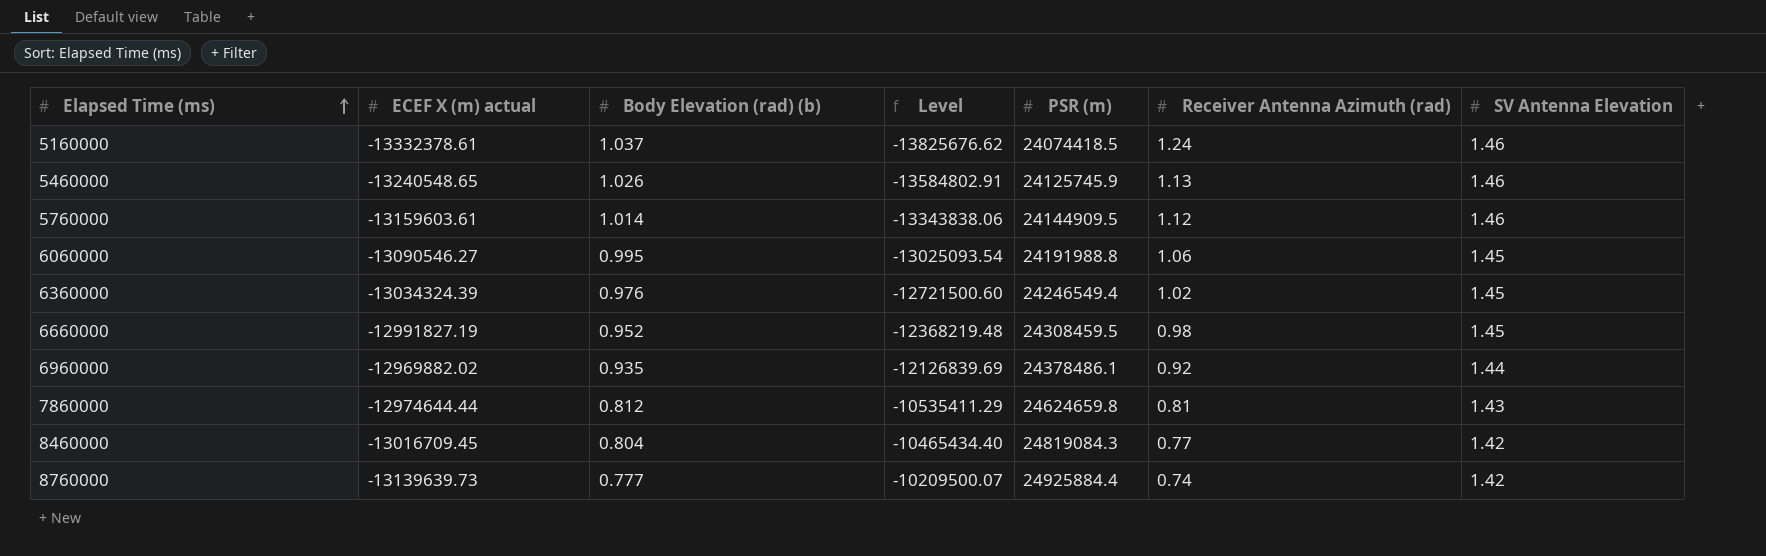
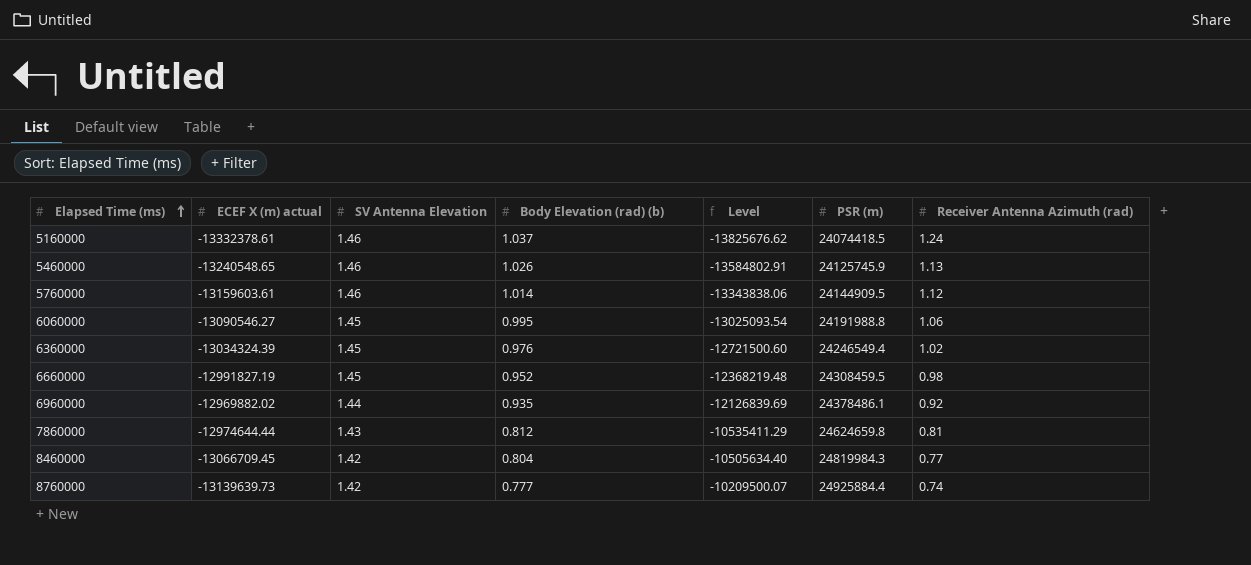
column SV Antenna Elevation | position: 7 -> 3
8460000 | ECEF X (m) actual: -13016709.45 -> -13066709.45
8460000 | Level: -10465434.40 -> -10505634.40
8460000 | PSR (m): 24819084.3 -> 24819984.3

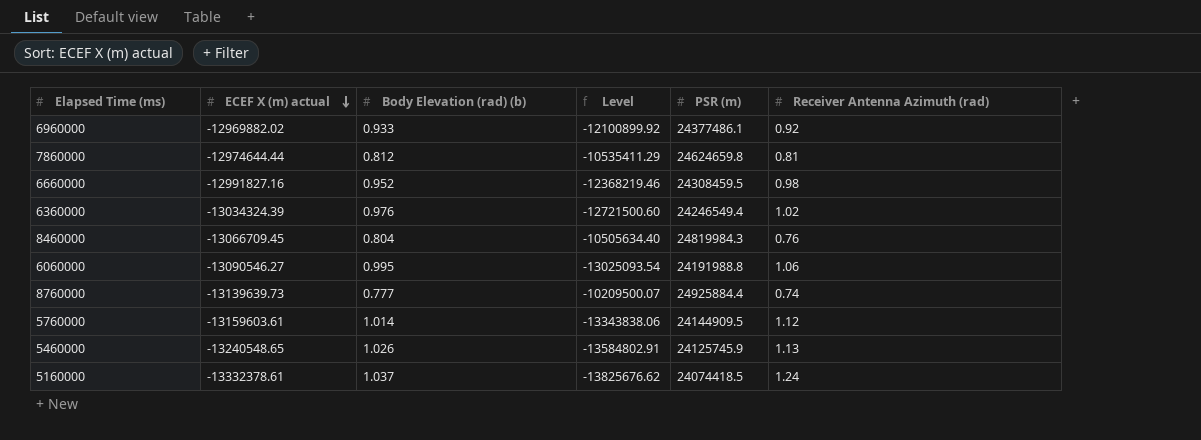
row order: Elapsed Time (ms) ascending -> ECEF X (m) actual descending
column SV Antenna Elevation | position: 3 -> none
6960000 | Body Elevation (rad) (b): 0.935 -> 0.933
6960000 | Level: -12126839.69 -> -12100899.92
6960000 | PSR (m): 24378486.1 -> 24377486.1
6660000 | ECEF X (m) actual: -12991827.19 -> -12991827.16
6660000 | Level: -12368219.48 -> -12368219.46
8460000 | Receiver Antenna Azimuth (rad): 0.77 -> 0.76

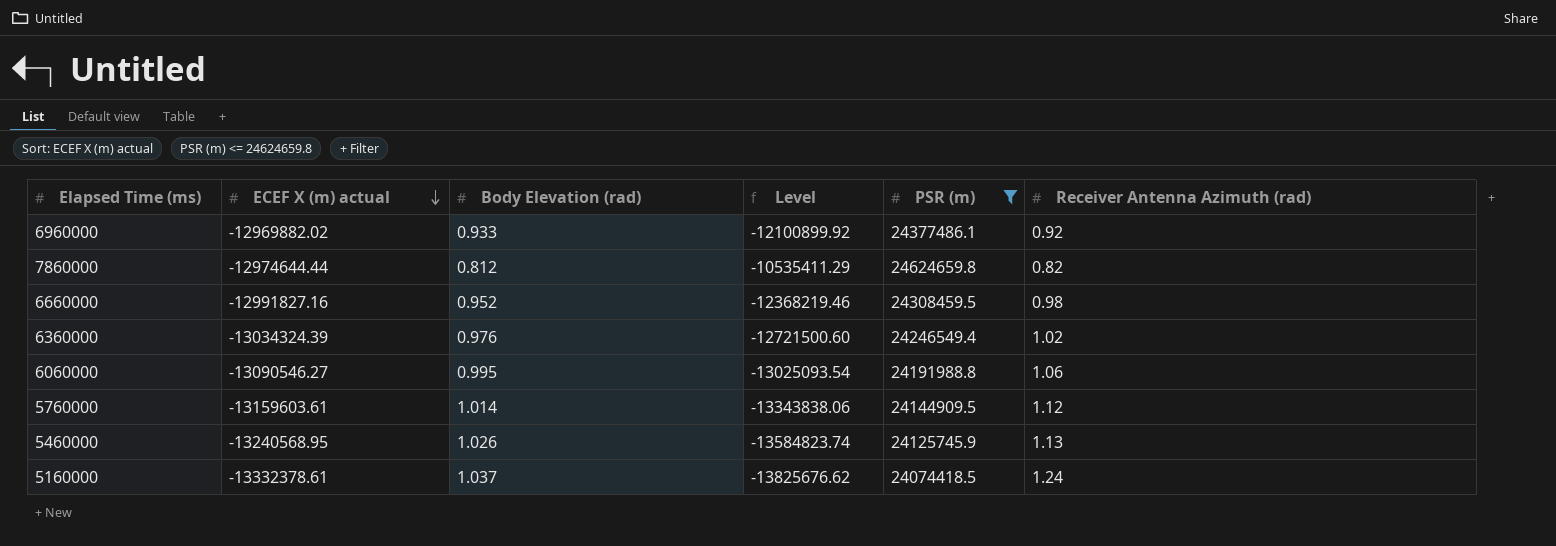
filter: none -> PSR (m) <= 24624659.8
column name: Body Elevation (rad) (b) -> Body Elevation (rad)
7860000 | Receiver Antenna Azimuth (rad): 0.81 -> 0.82
5460000 | ECEF X (m) actual: -13240548.65 -> -13240568.95
5460000 | Level: -13584802.91 -> -13584823.74

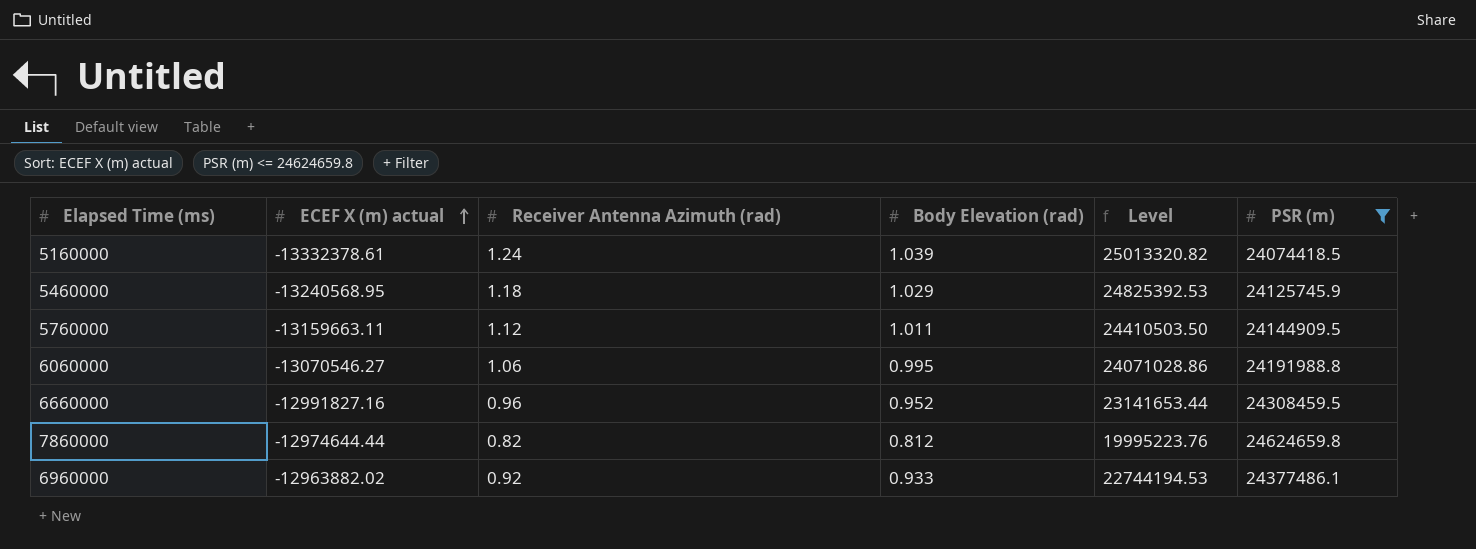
row order: ECEF X (m) actual descending -> ECEF X (m) actual ascending
column Receiver Antenna Azimuth (rad) | position: 6 -> 3
column Level | formula: [ECEF X (m) actual] * [Body Elevation (rad)] -> [Body Elevation (rad)] * [PSR (m)]
row 6360000: -13034324.39 | 0.976 | -12721500.60 | 24246549.4 | 1.02 -> none
5160000 | Body Elevation (rad): 1.037 -> 1.039
5460000 | Receiver Antenna Azimuth (rad): 1.13 -> 1.18
5460000 | Body Elevation (rad): 1.026 -> 1.029
5760000 | ECEF X (m) actual: -13159603.61 -> -13159663.11
5760000 | Body Elevation (rad): 1.014 -> 1.011
6060000 | ECEF X (m) actual: -13090546.27 -> -13070546.27
6660000 | Receiver Antenna Azimuth (rad): 0.98 -> 0.96
6960000 | ECEF X (m) actual: -12969882.02 -> -12963882.02

